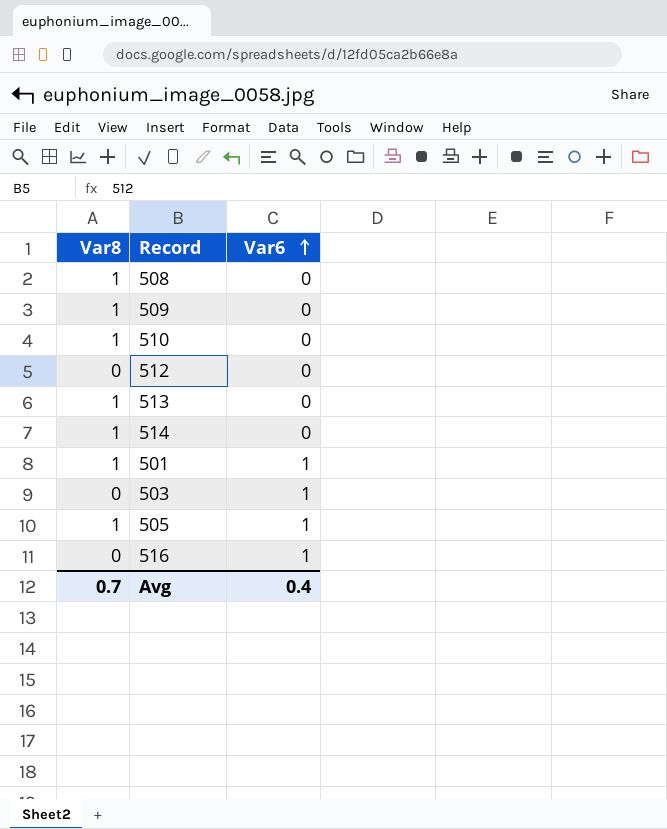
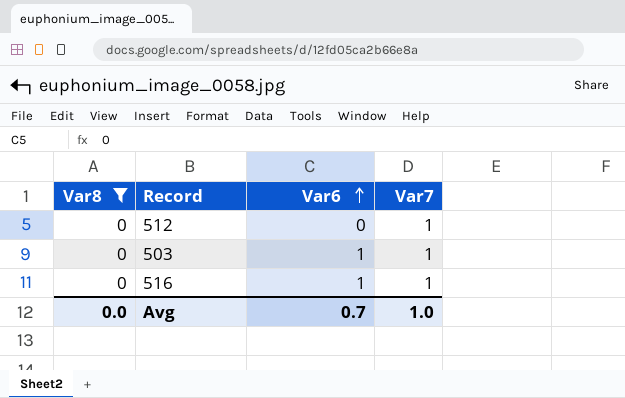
filter: none -> Var8 = 0
column Var7 | position: none -> 4
Avg | Var8: 0.7 -> 0.0
Avg | Var6: 0.4 -> 0.7

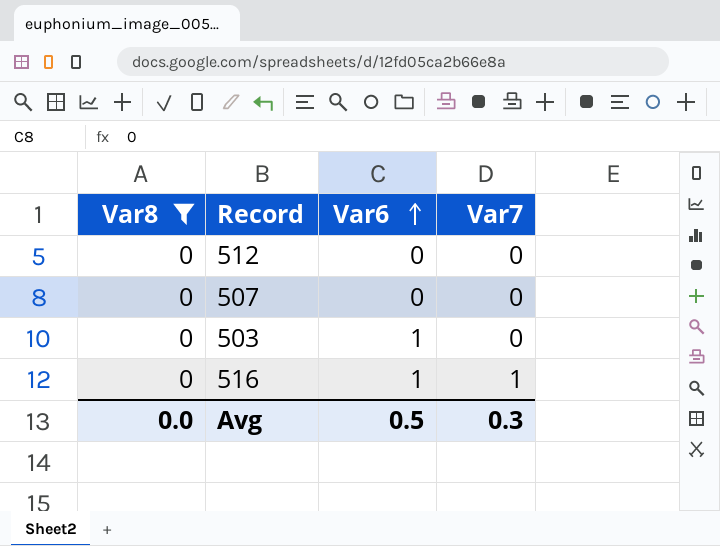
512 | Var7: 1 -> 0
row 507: none -> 0 | 0 | 0
503 | Var7: 1 -> 0
Avg | Var6: 0.7 -> 0.5
Avg | Var7: 1.0 -> 0.3

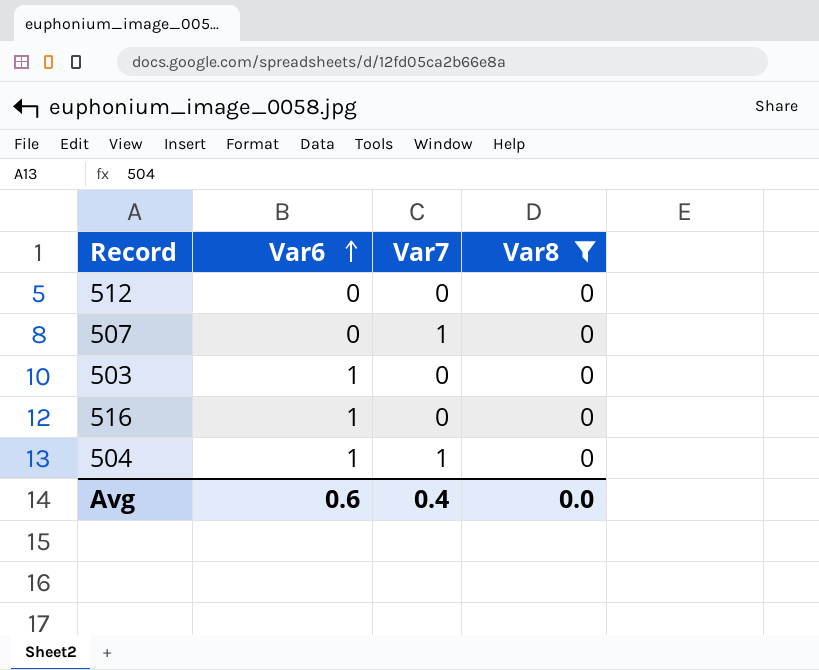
column Var8 | position: 1 -> 4
507 | Var7: 0 -> 1
516 | Var7: 1 -> 0
row 504: none -> 1 | 1 | 0
Avg | Var6: 0.5 -> 0.6
Avg | Var7: 0.3 -> 0.4

